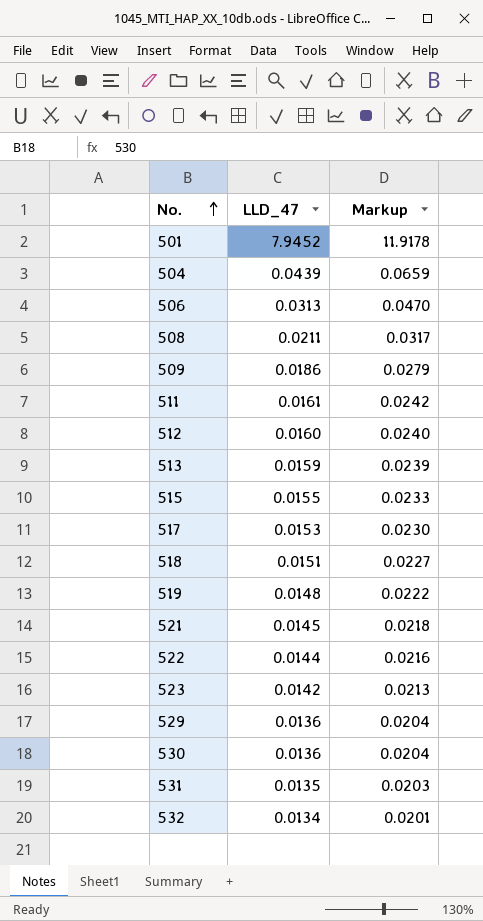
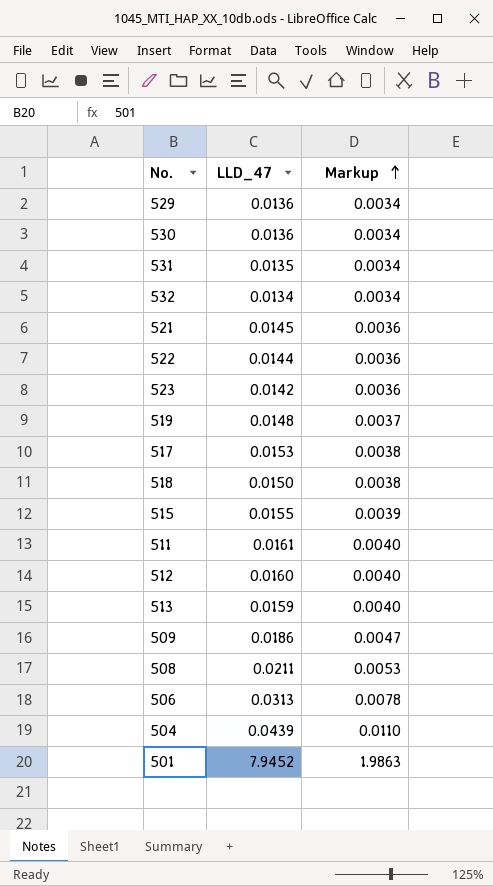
row order: No. ascending -> Markup ascending
column Markup | formula: [LLD_47] * 1.5 -> [LLD_47] * 0.25
518 | LLD_47: 0.0151 -> 0.0150

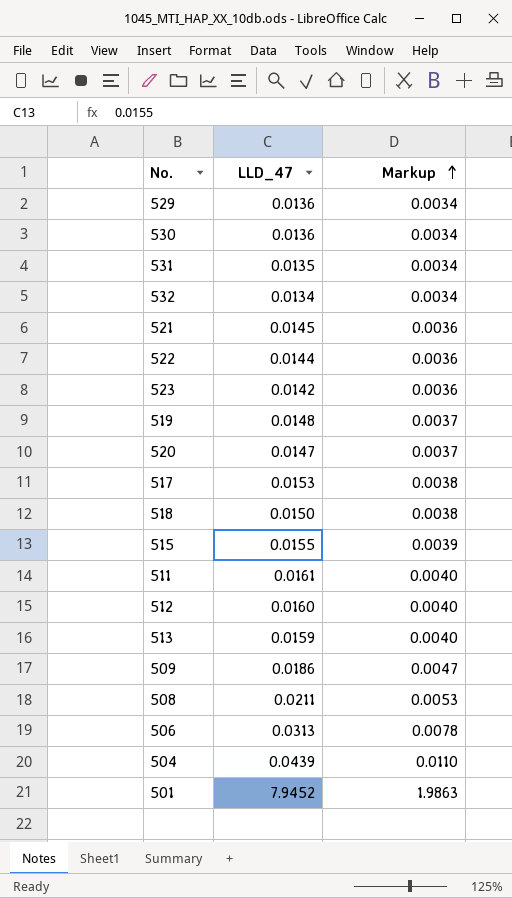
row 520: none -> 0.0147 | 0.0037

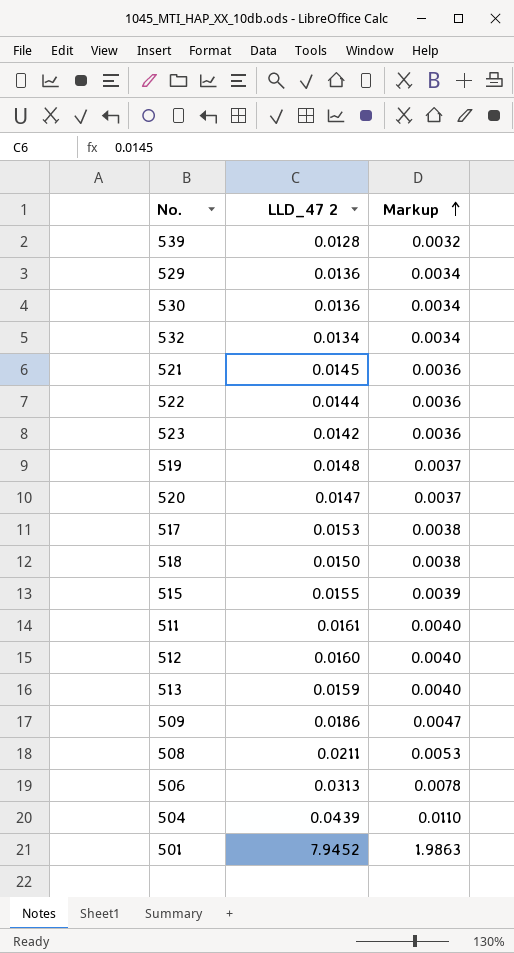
column name: LLD_47 -> LLD_47 2
row 531: 0.0135 | 0.0034 -> none
row 539: none -> 0.0128 | 0.0032

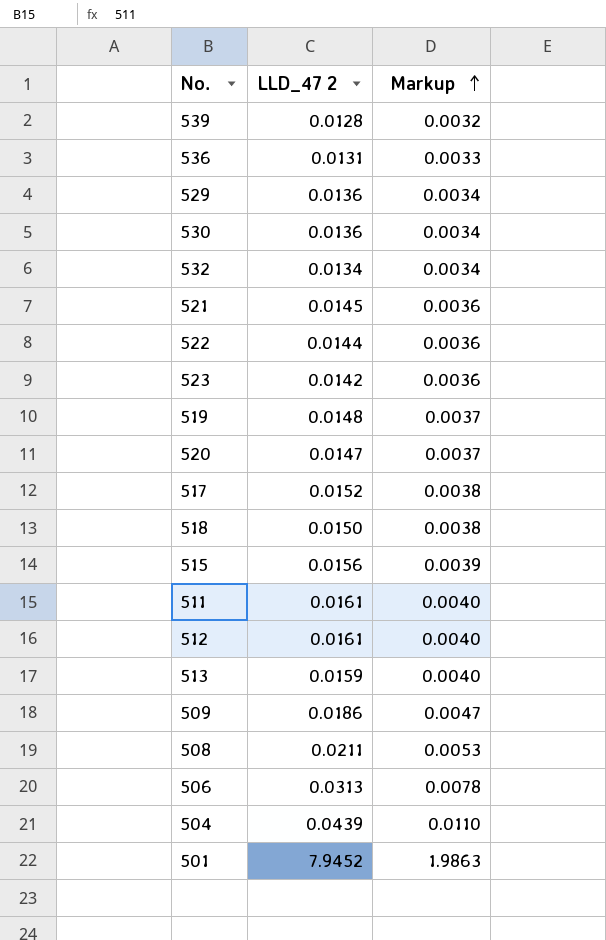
row 536: none -> 0.0131 | 0.0033
517 | LLD_47 2: 0.0153 -> 0.0152
515 | LLD_47 2: 0.0155 -> 0.0156
512 | LLD_47 2: 0.0160 -> 0.0161

